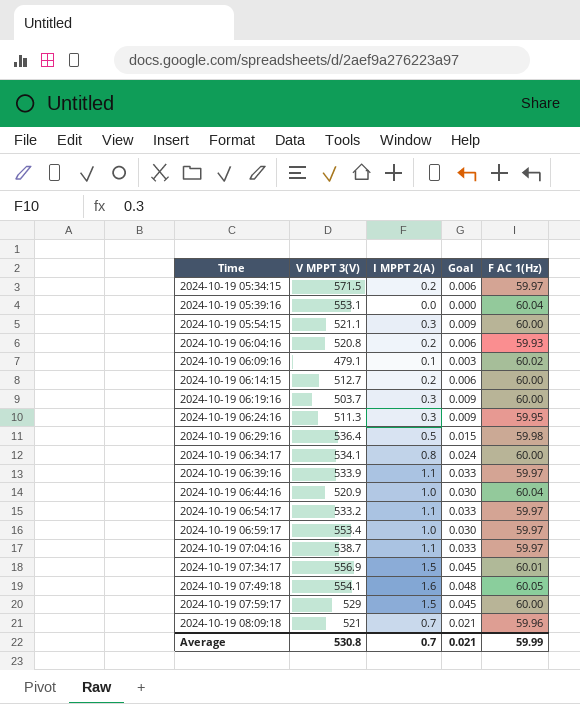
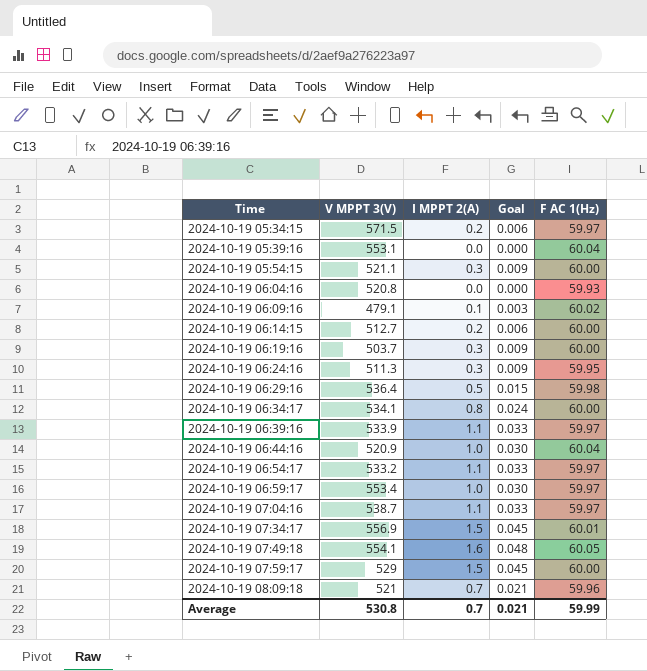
2024-10-19 06:04:16 | I MPPT 2(A): 0.2 -> 0.0
2024-10-19 06:04:16 | Goal: 0.006 -> 0.000

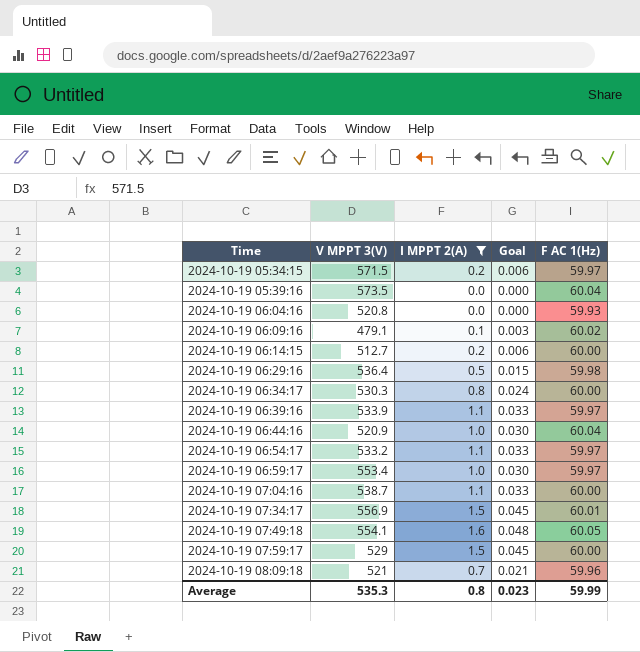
filter: none -> I MPPT 2(A) != 0.3
2024-10-19 05:39:16 | V MPPT 3(V): 553.1 -> 573.5
2024-10-19 06:34:17 | V MPPT 3(V): 534.1 -> 530.3
2024-10-19 07:04:16 | F AC 1(Hz): 59.97 -> 60.00
Average | V MPPT 3(V): 530.8 -> 535.3
Average | I MPPT 2(A): 0.7 -> 0.8
Average | Goal: 0.021 -> 0.023

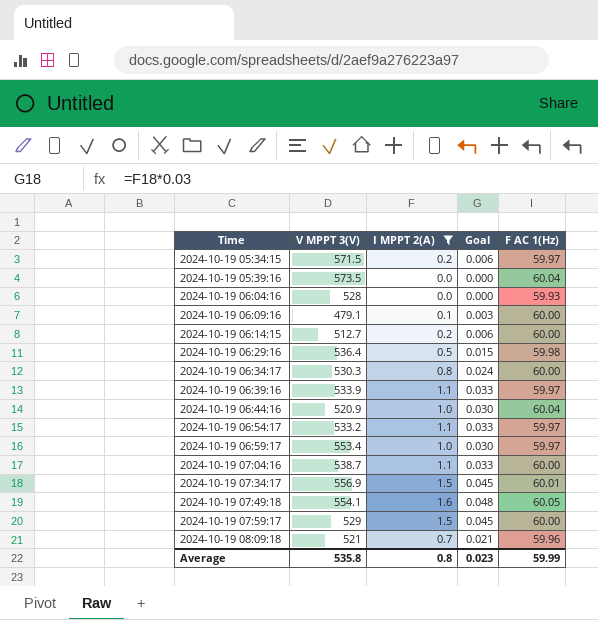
2024-10-19 06:04:16 | V MPPT 3(V): 520.8 -> 528
2024-10-19 06:09:16 | F AC 1(Hz): 60.02 -> 60.00
Average | V MPPT 3(V): 535.3 -> 535.8

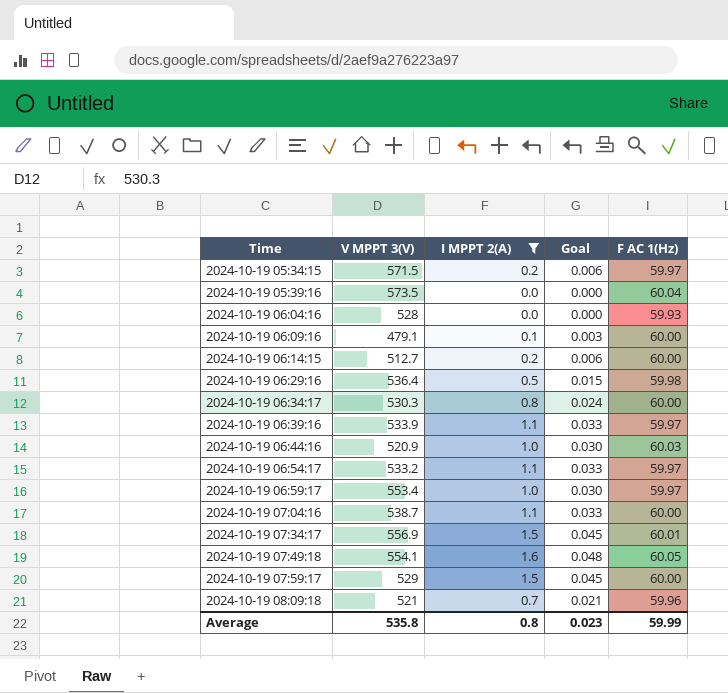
2024-10-19 06:44:16 | F AC 1(Hz): 60.04 -> 60.03

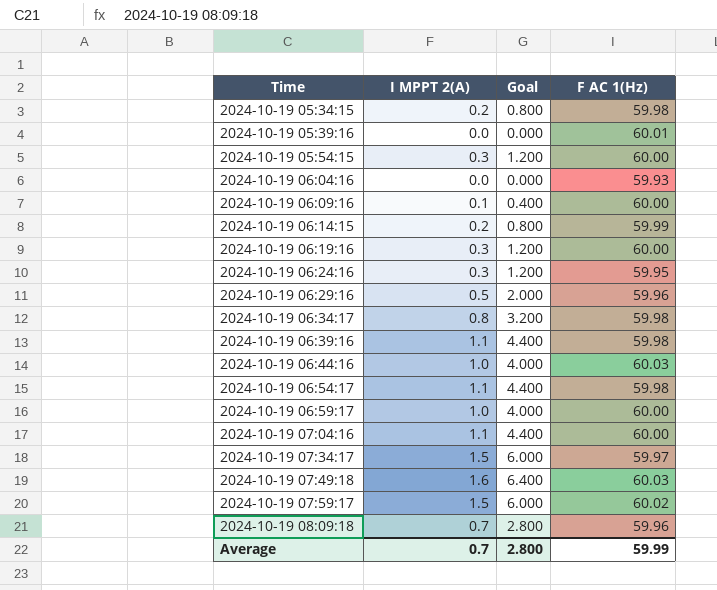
filter: I MPPT 2(A) != 0.3 -> none
column V MPPT 3(V) | position: 2 -> none
column Goal | formula: [I MPPT 2(A)] * 0.03 -> [I MPPT 2(A)] * 4
2024-10-19 05:34:15 | F AC 1(Hz): 59.97 -> 59.98
2024-10-19 05:39:16 | F AC 1(Hz): 60.04 -> 60.01
2024-10-19 06:14:15 | F AC 1(Hz): 60.00 -> 59.99
2024-10-19 06:29:16 | F AC 1(Hz): 59.98 -> 59.96
2024-10-19 06:34:17 | F AC 1(Hz): 60.00 -> 59.98
2024-10-19 06:39:16 | F AC 1(Hz): 59.97 -> 59.98
2024-10-19 06:54:17 | F AC 1(Hz): 59.97 -> 59.98
2024-10-19 06:59:17 | F AC 1(Hz): 59.97 -> 60.00
2024-10-19 07:34:17 | F AC 1(Hz): 60.01 -> 59.97
2024-10-19 07:49:18 | F AC 1(Hz): 60.05 -> 60.03
2024-10-19 07:59:17 | F AC 1(Hz): 60.00 -> 60.02
Average | I MPPT 2(A): 0.8 -> 0.7
Average | Goal: 0.023 -> 2.800

